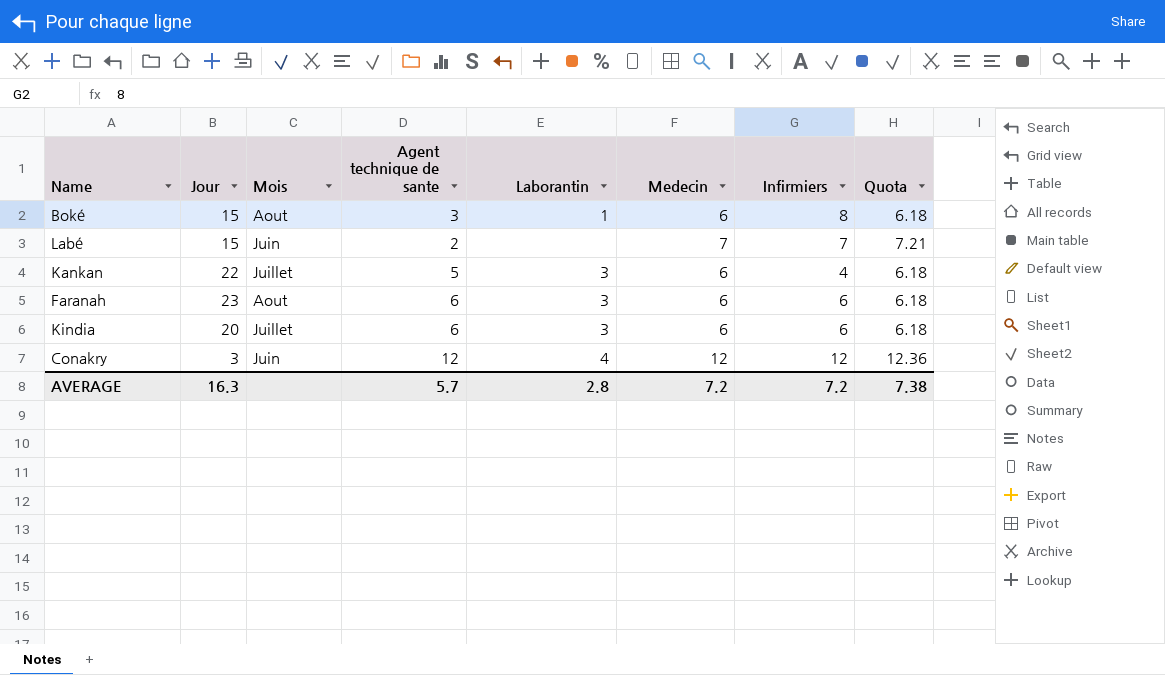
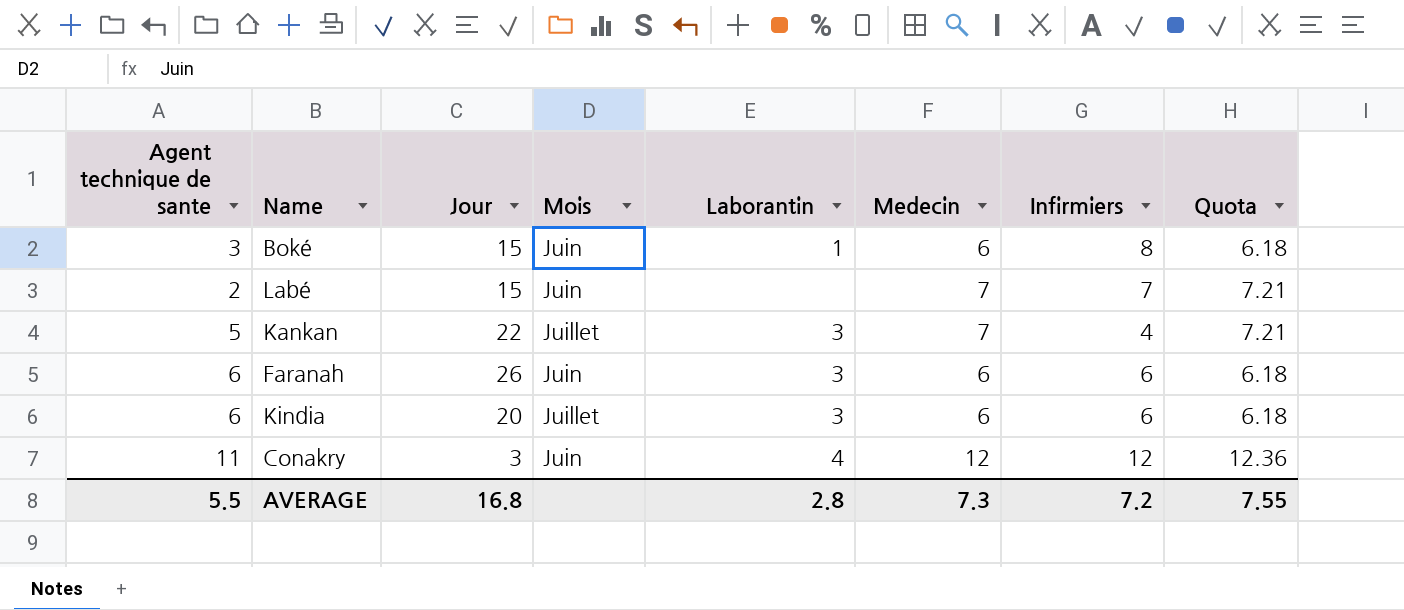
column Agent technique de sante | position: 4 -> 1
Boké | Mois: Aout -> Juin
Kankan | Medecin: 6 -> 7
Kankan | Quota: 6.18 -> 7.21
Faranah | Jour: 23 -> 26
Faranah | Mois: Aout -> Juin
Conakry | Agent technique de sante: 12 -> 11
AVERAGE | Agent technique de sante: 5.7 -> 5.5
AVERAGE | Jour: 16.3 -> 16.8
AVERAGE | Medecin: 7.2 -> 7.3
AVERAGE | Quota: 7.38 -> 7.55

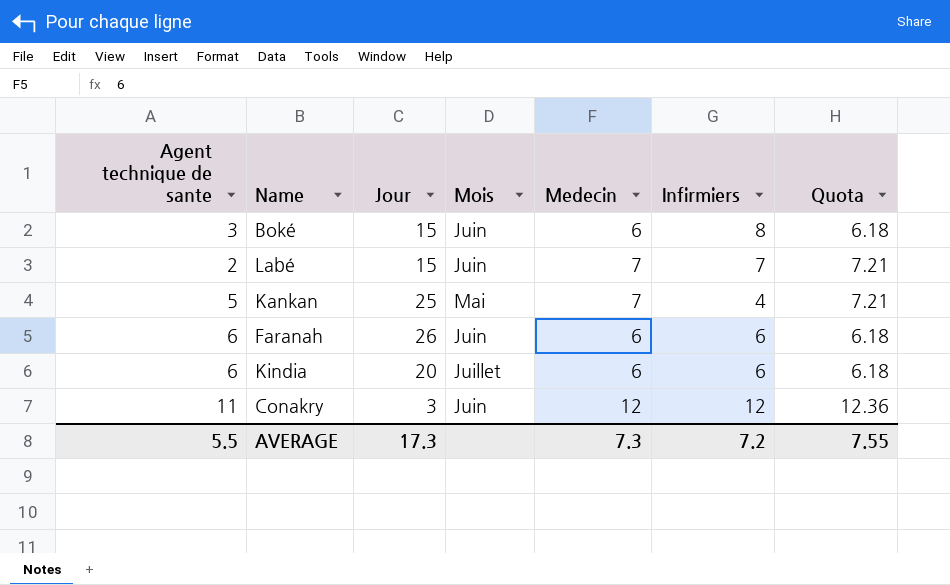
column Laborantin | position: 5 -> none
Kankan | Jour: 22 -> 25
Kankan | Mois: Juillet -> Mai
AVERAGE | Jour: 16.8 -> 17.3

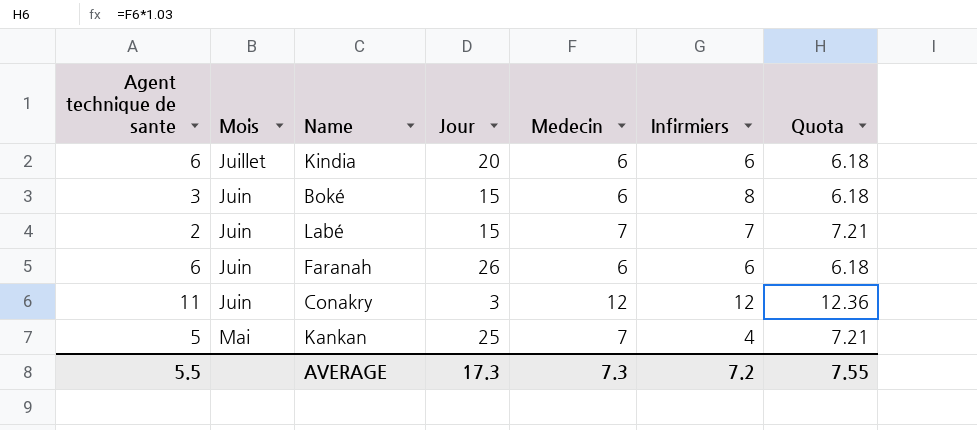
row order: none -> Mois ascending
column Mois | position: 4 -> 2

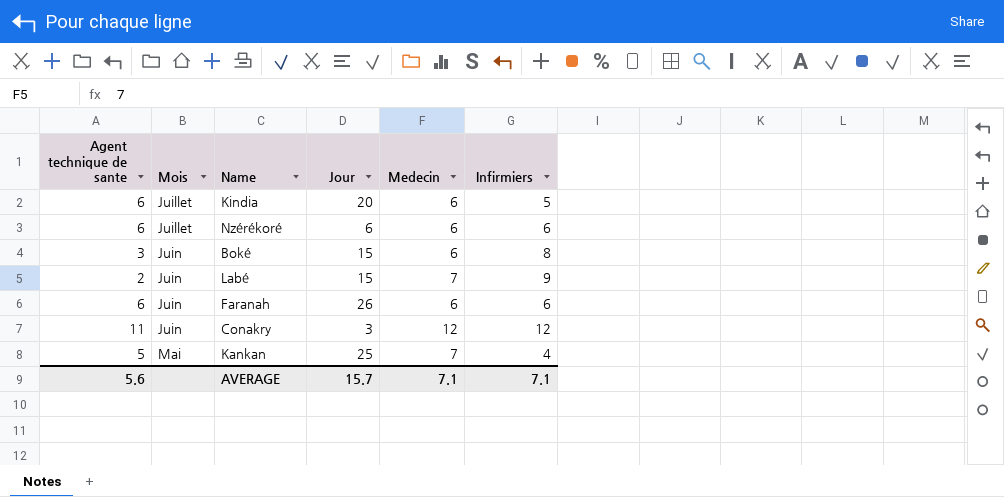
column Quota | formula: [Medecin] * 1.03 -> none
Kindia | Infirmiers: 6 -> 5
row Nzérékoré: none -> 6 | Juillet | 6 | 6 | 6
Labé | Infirmiers: 7 -> 9
AVERAGE | Agent technique de sante: 5.5 -> 5.6
AVERAGE | Jour: 17.3 -> 15.7
AVERAGE | Medecin: 7.3 -> 7.1
AVERAGE | Infirmiers: 7.2 -> 7.1

